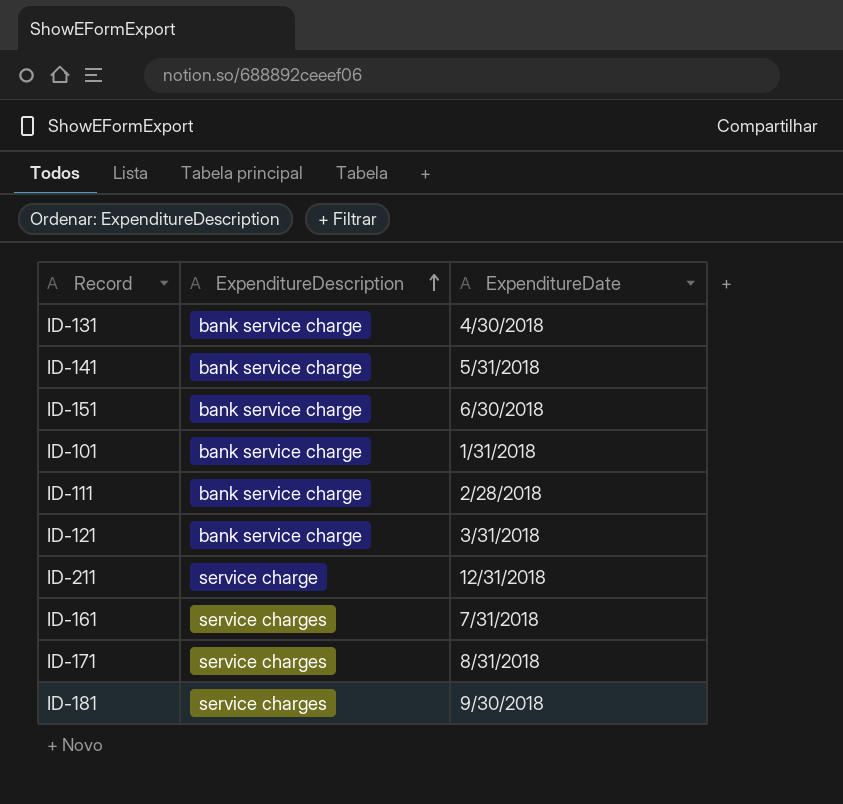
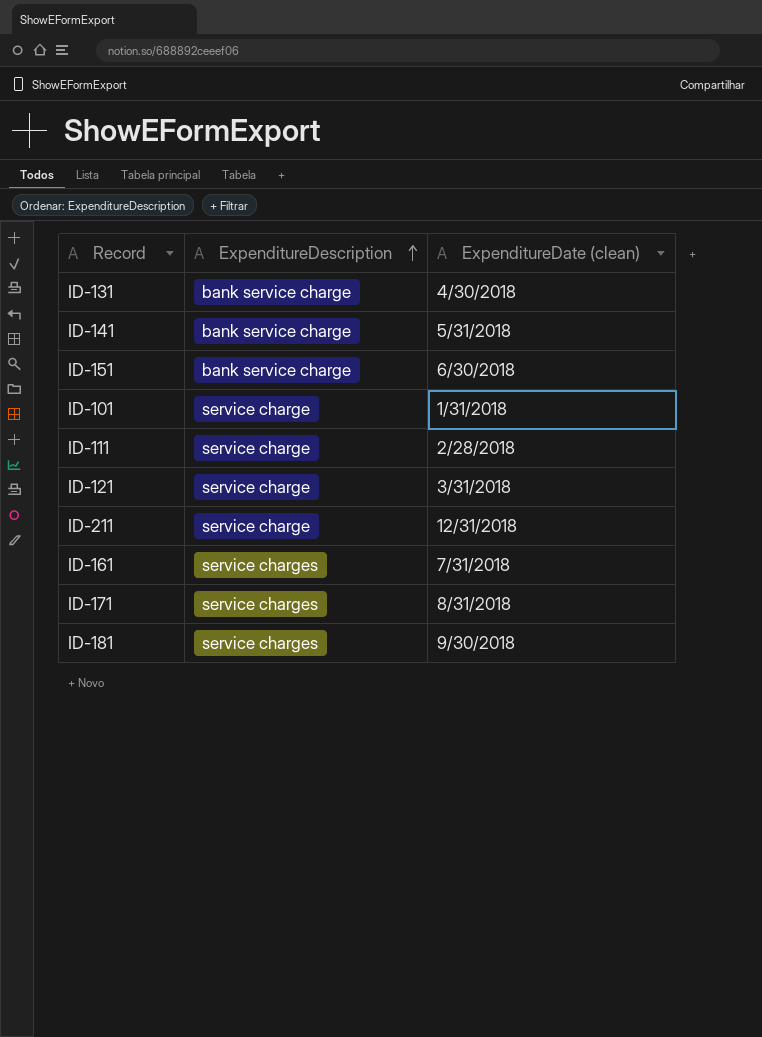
column name: ExpenditureDate -> ExpenditureDate (clean)
ID-101 | ExpenditureDescription: bank service charge -> service charge
ID-111 | ExpenditureDescription: bank service charge -> service charge
ID-121 | ExpenditureDescription: bank service charge -> service charge

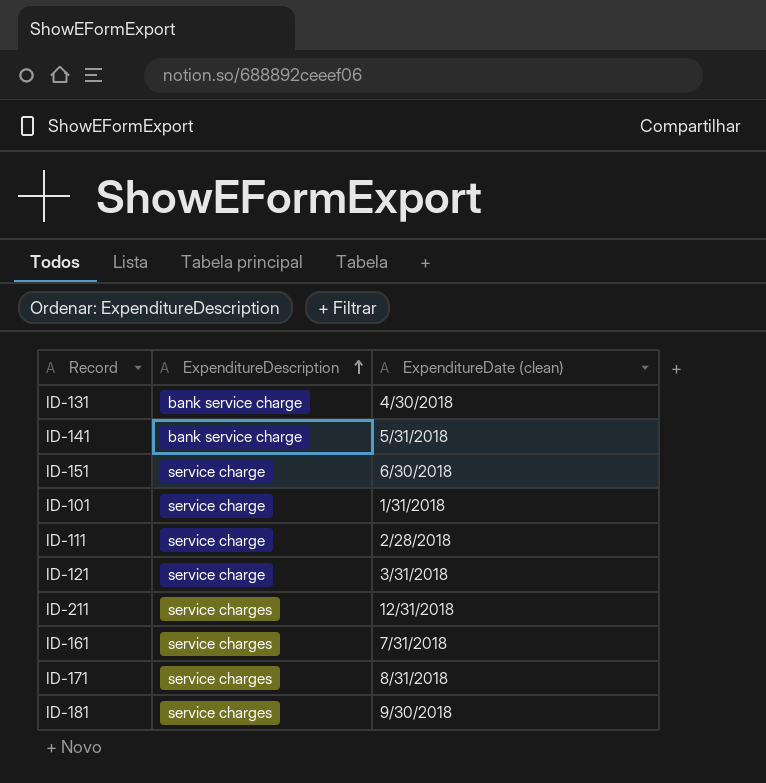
ID-151 | ExpenditureDescription: bank service charge -> service charge
ID-211 | ExpenditureDescription: service charge -> service charges

